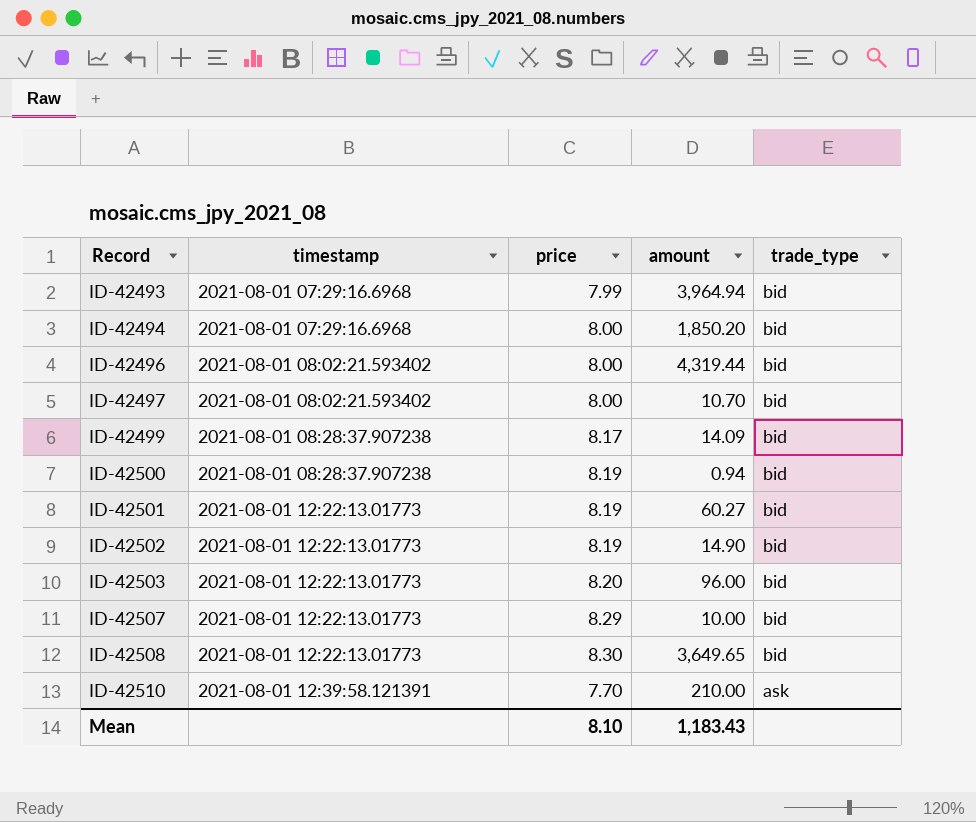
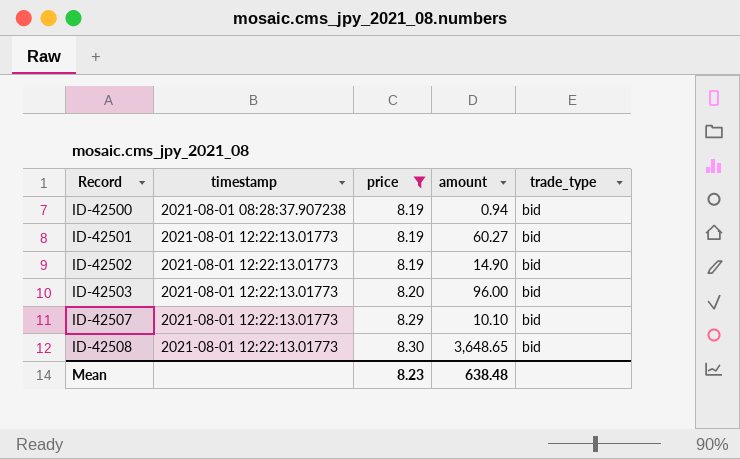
filter: none -> price >= 8.19
ID-42507 | amount: 10.00 -> 10.10
ID-42508 | amount: 3,649.65 -> 3,648.65
Mean | price: 8.10 -> 8.23
Mean | amount: 1,183.43 -> 638.48

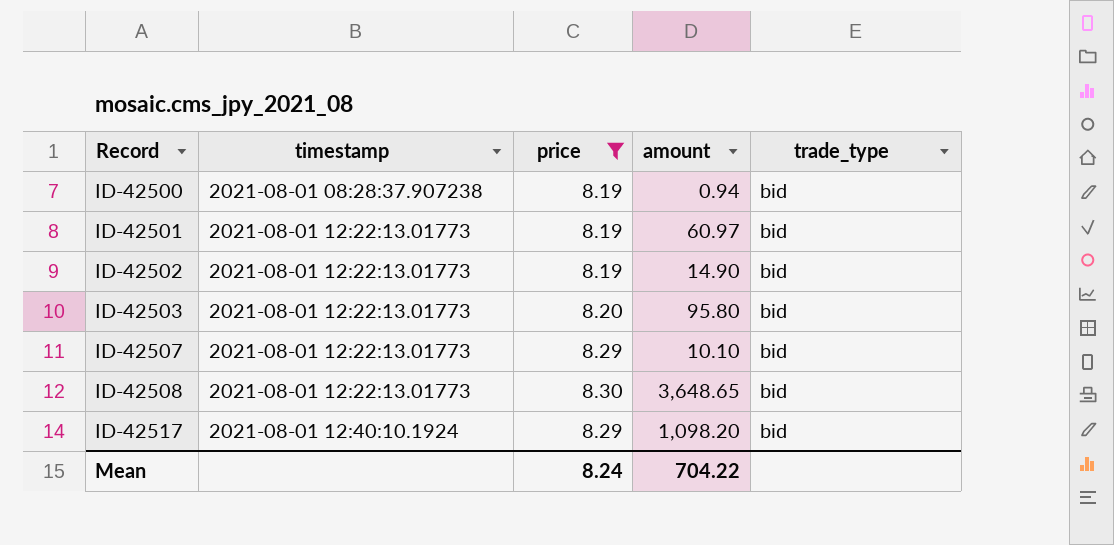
ID-42501 | amount: 60.27 -> 60.97
ID-42503 | amount: 96.00 -> 95.80
row ID-42517: none -> 2021-08-01 12:40:10.1924 | 8.29 | 1,098.20 | bid
Mean | price: 8.23 -> 8.24
Mean | amount: 638.48 -> 704.22

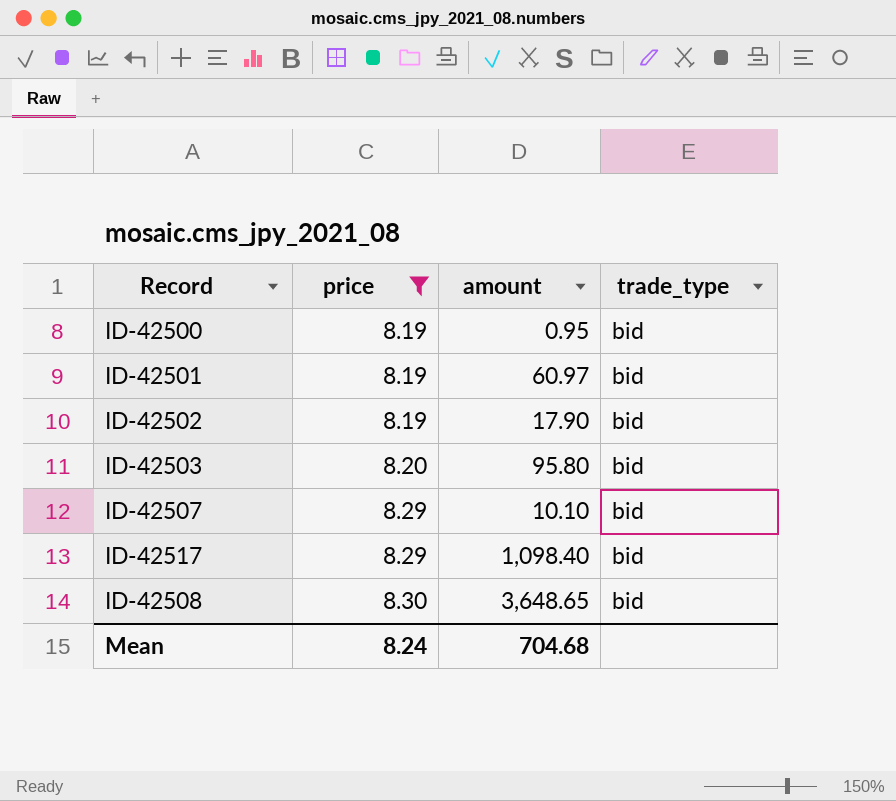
row order: Record ascending -> price ascending
column timestamp | position: 2 -> none
ID-42500 | amount: 0.94 -> 0.95
ID-42502 | amount: 14.90 -> 17.90
ID-42517 | amount: 1,098.20 -> 1,098.40
Mean | amount: 704.22 -> 704.68

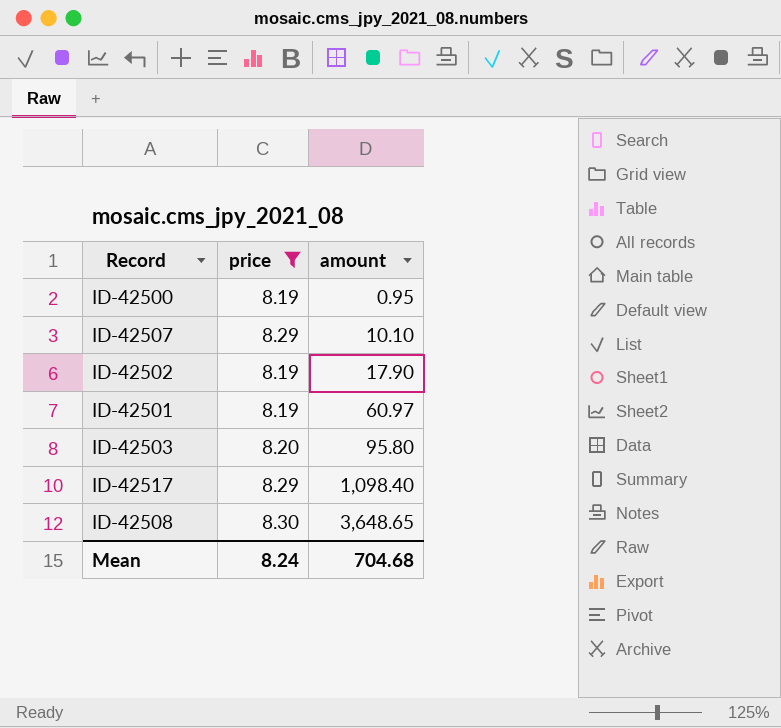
row order: price ascending -> amount ascending
column trade_type | position: 4 -> none

